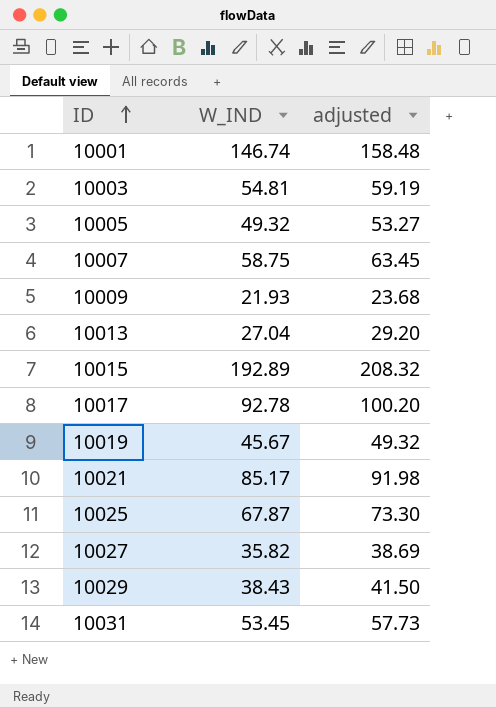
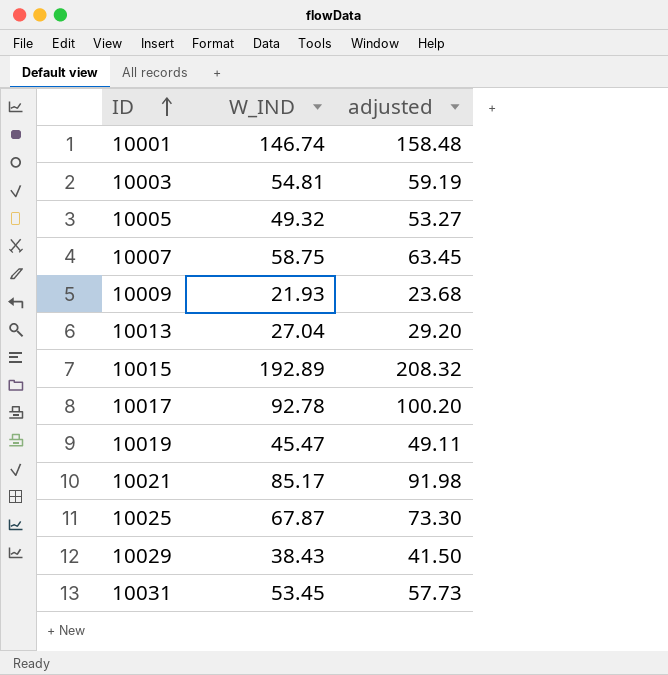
row 10027: 35.82 | 38.69 -> none
10019 | W_IND: 45.67 -> 45.47
10019 | adjusted: 49.32 -> 49.11

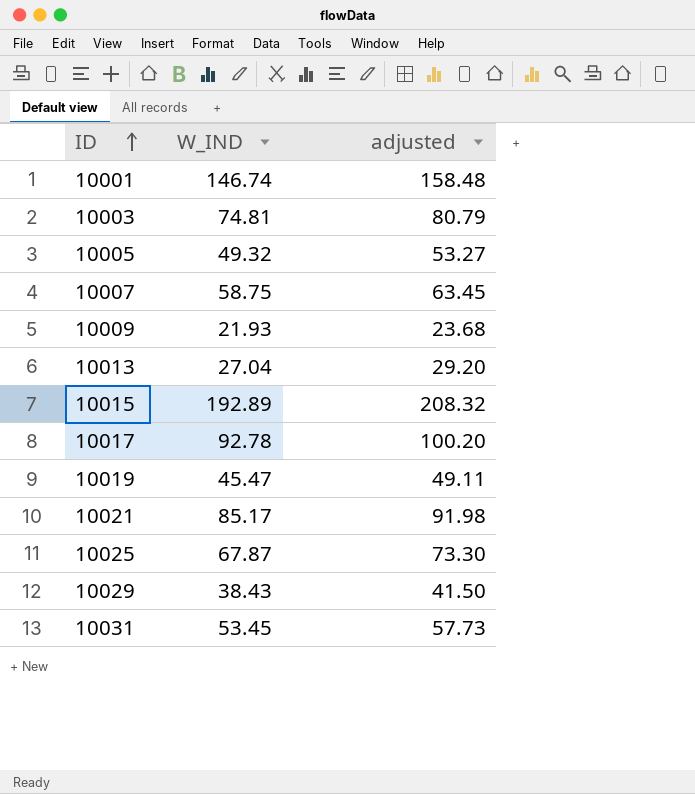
10003 | W_IND: 54.81 -> 74.81
10003 | adjusted: 59.19 -> 80.79

